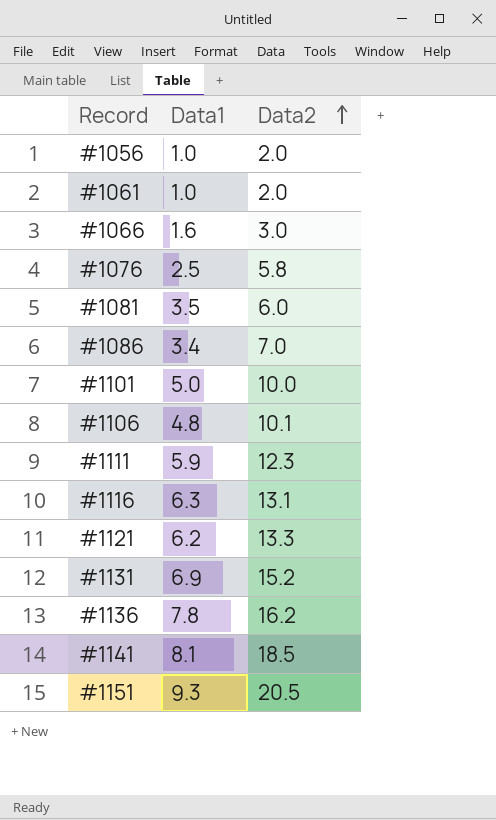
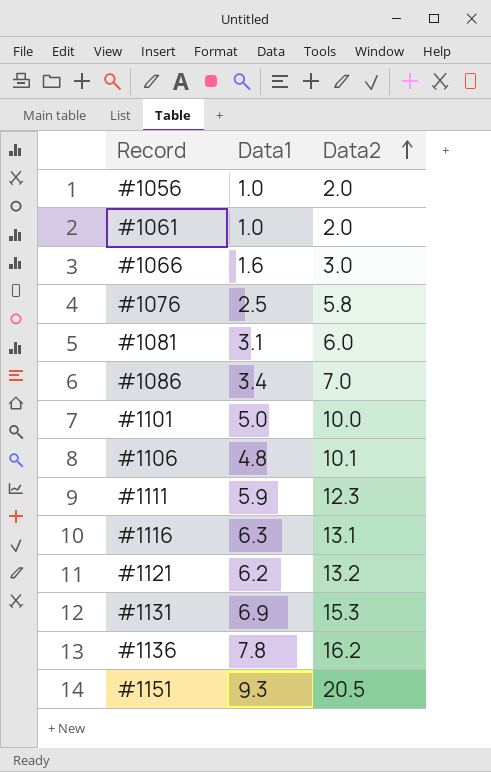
row #1141: 8.1 | 18.5 -> none
#1081 | Data1: 3.5 -> 3.1
#1121 | Data2: 13.3 -> 13.2
#1131 | Data2: 15.2 -> 15.3

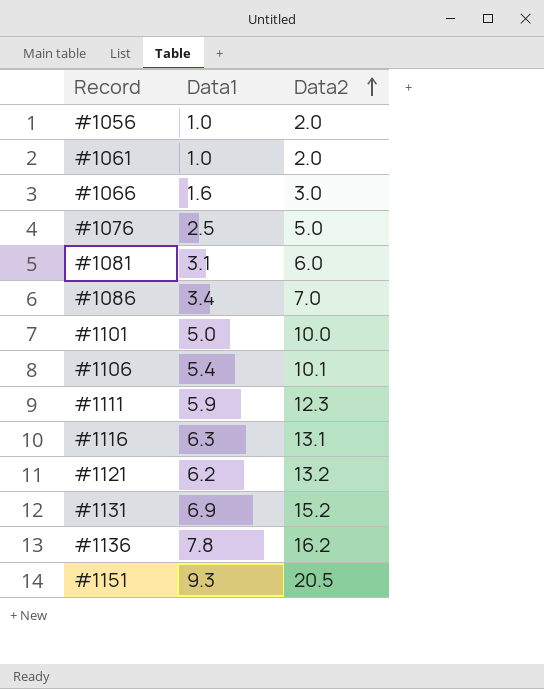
#1076 | Data2: 5.8 -> 5.0
#1106 | Data1: 4.8 -> 5.4
#1131 | Data2: 15.3 -> 15.2

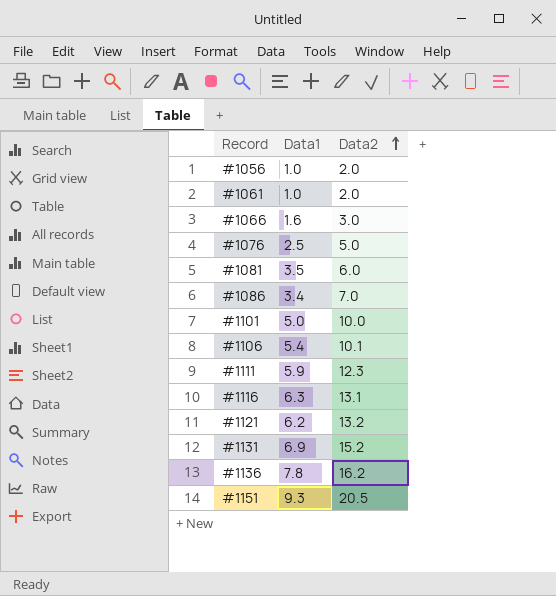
#1081 | Data1: 3.1 -> 3.5

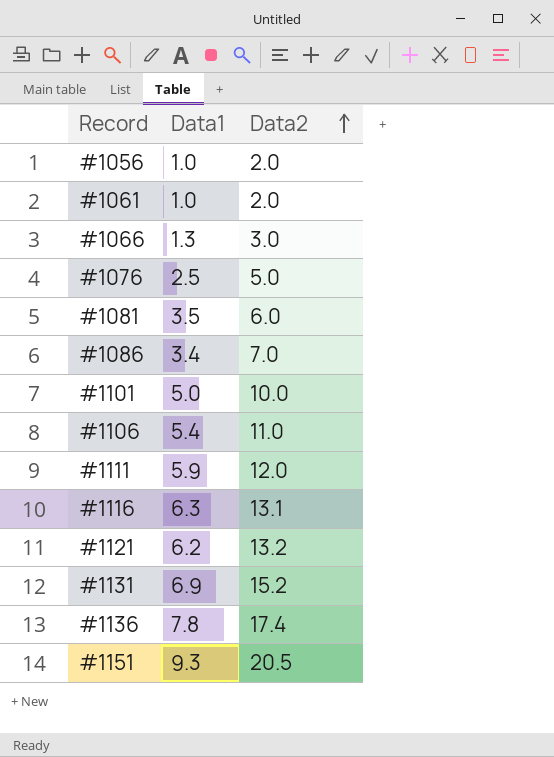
#1066 | Data1: 1.6 -> 1.3
#1106 | Data2: 10.1 -> 11.0
#1111 | Data2: 12.3 -> 12.0
#1136 | Data2: 16.2 -> 17.4

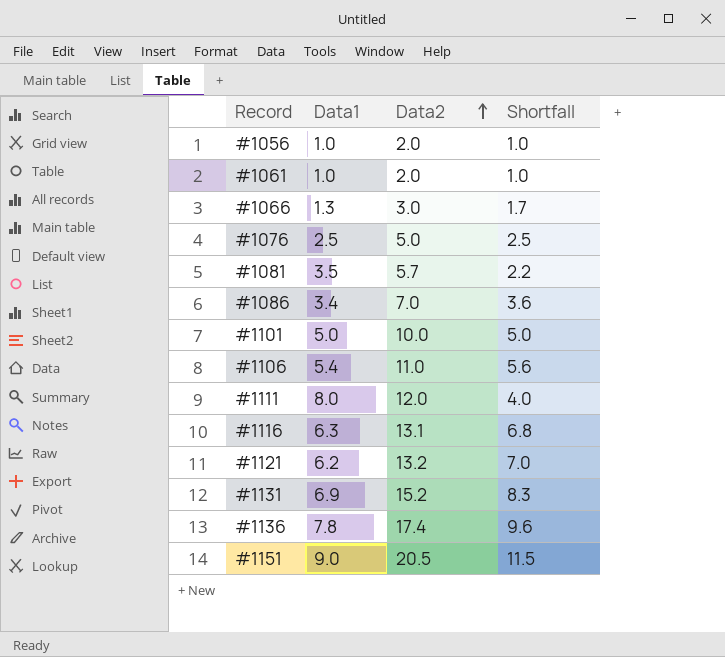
column Shortfall | formula: none -> [Data2] - [Data1]
#1081 | Data2: 6.0 -> 5.7
#1111 | Data1: 5.9 -> 8.0
#1151 | Data1: 9.3 -> 9.0

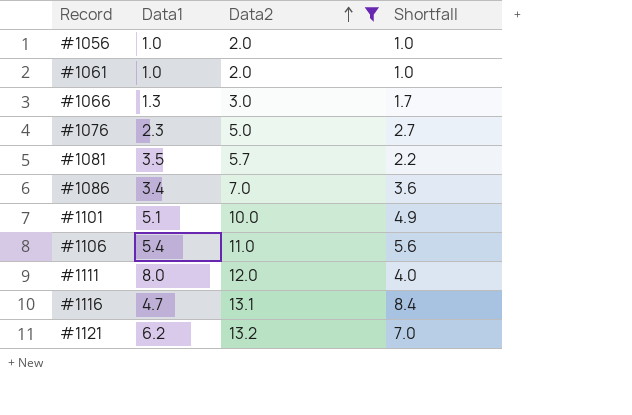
filter: none -> Data2 <= 13.2
#1076 | Data1: 2.5 -> 2.3
#1076 | Shortfall: 2.5 -> 2.7
#1101 | Data1: 5.0 -> 5.1
#1101 | Shortfall: 5.0 -> 4.9
#1116 | Data1: 6.3 -> 4.7
#1116 | Shortfall: 6.8 -> 8.4

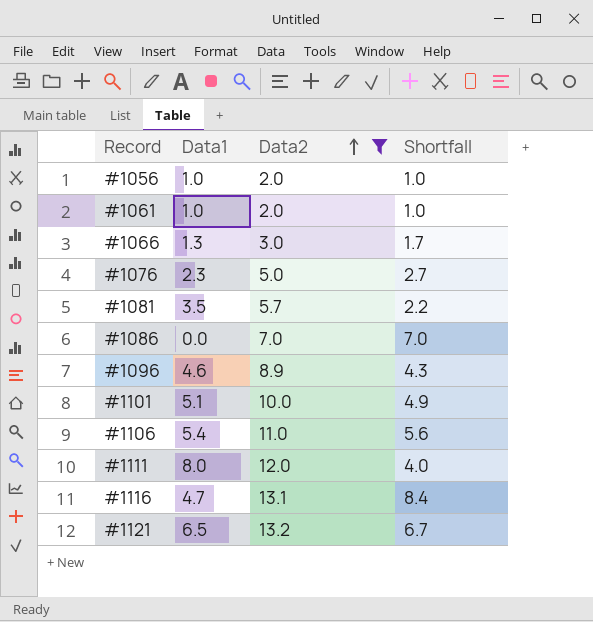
#1086 | Data1: 3.4 -> 0.0
#1086 | Shortfall: 3.6 -> 7.0
row #1096: none -> 4.6 | 8.9 | 4.3
#1121 | Data1: 6.2 -> 6.5
#1121 | Shortfall: 7.0 -> 6.7

